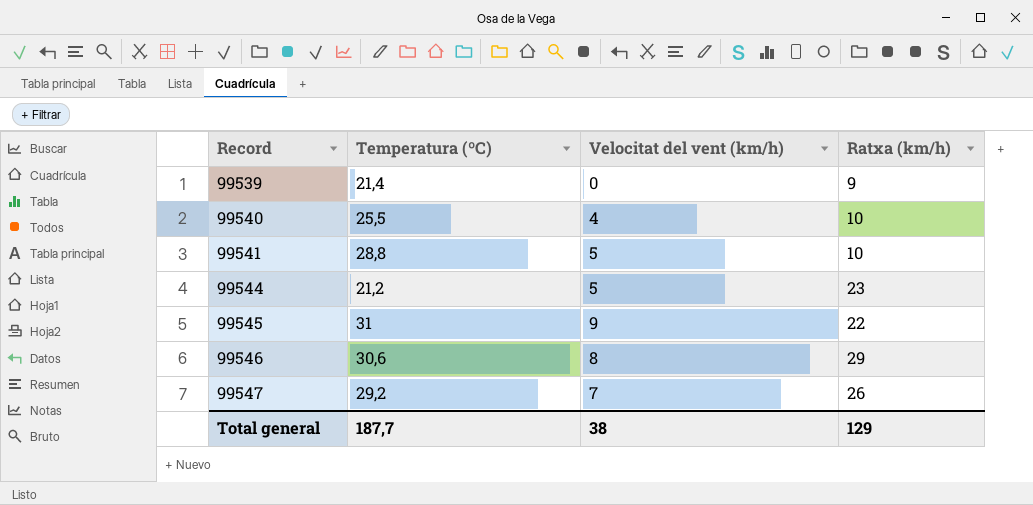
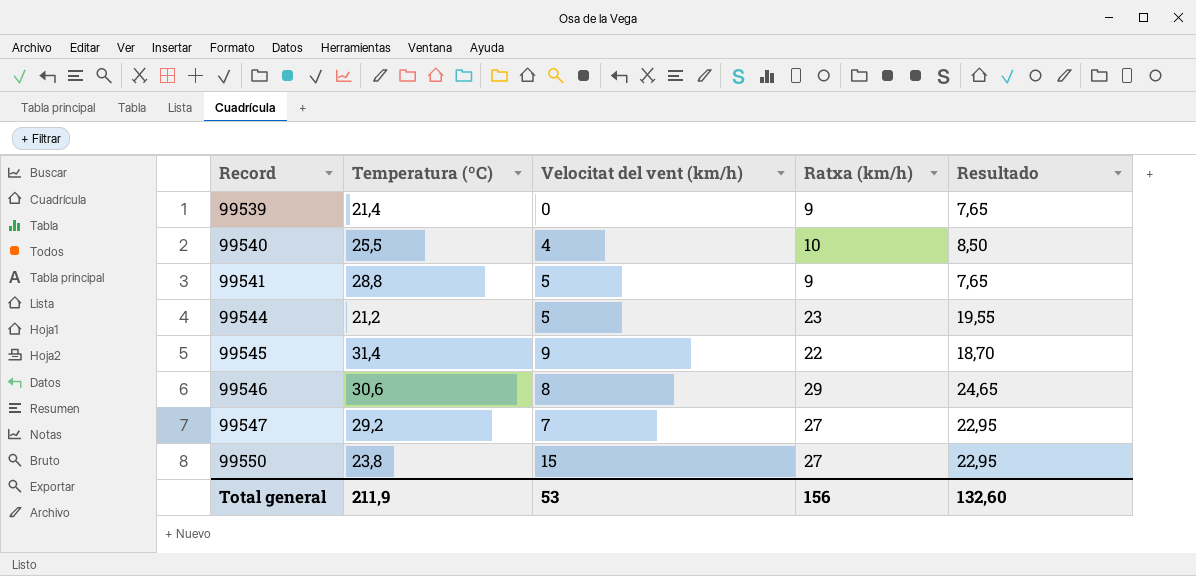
column Resultado | formula: none -> [Ratxa (km/h)] * 0,85
99541 | Ratxa (km/h): 10 -> 9
99545 | Temperatura (ºC): 31 -> 31,4
99547 | Ratxa (km/h): 26 -> 27
row 99550: none -> 23,8 | 15 | 27 | 22,95
Total general | Temperatura (ºC): 187,7 -> 211,9
Total general | Velocitat del vent (km/h): 38 -> 53
Total general | Ratxa (km/h): 129 -> 156

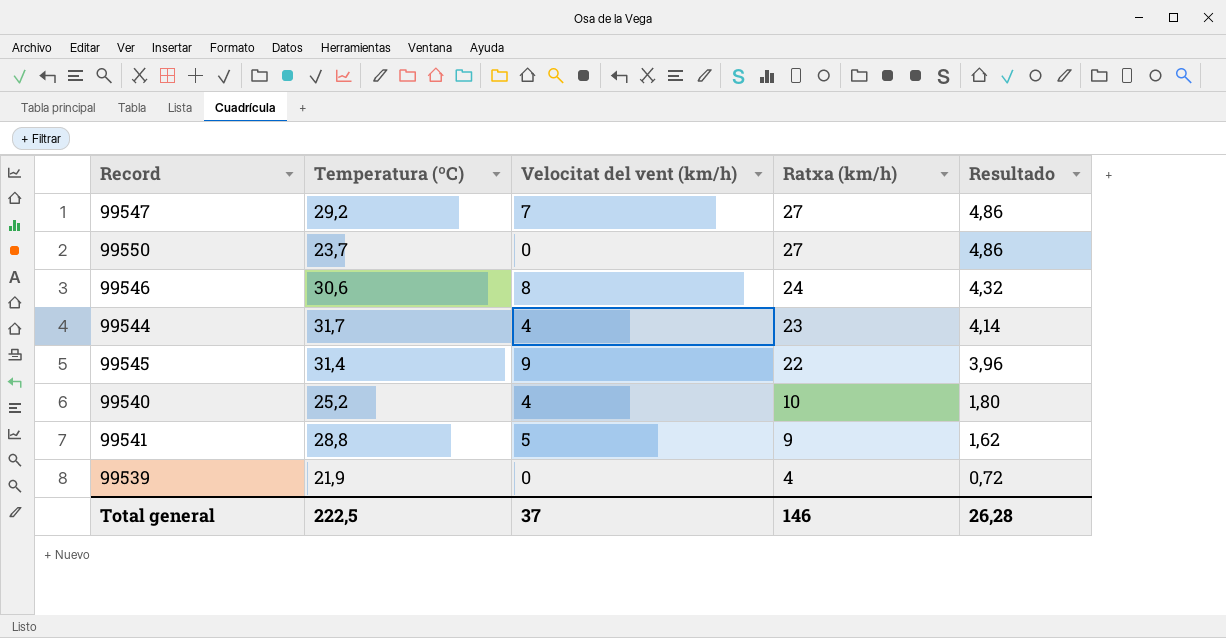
row order: Record ascending -> Ratxa (km/h) descending
column Resultado | formula: [Ratxa (km/h)] * 0,85 -> [Ratxa (km/h)] * 0,18
99550 | Temperatura (ºC): 23,8 -> 23,7
99550 | Velocitat del vent (km/h): 15 -> 0
99546 | Ratxa (km/h): 29 -> 24
99544 | Temperatura (ºC): 21,2 -> 31,7
99544 | Velocitat del vent (km/h): 5 -> 4
99540 | Temperatura (ºC): 25,5 -> 25,2
99539 | Temperatura (ºC): 21,4 -> 21,9
99539 | Ratxa (km/h): 9 -> 4
Total general | Temperatura (ºC): 211,9 -> 222,5
Total general | Velocitat del vent (km/h): 53 -> 37
Total general | Ratxa (km/h): 156 -> 146
Total general | Resultado: 132,60 -> 26,28

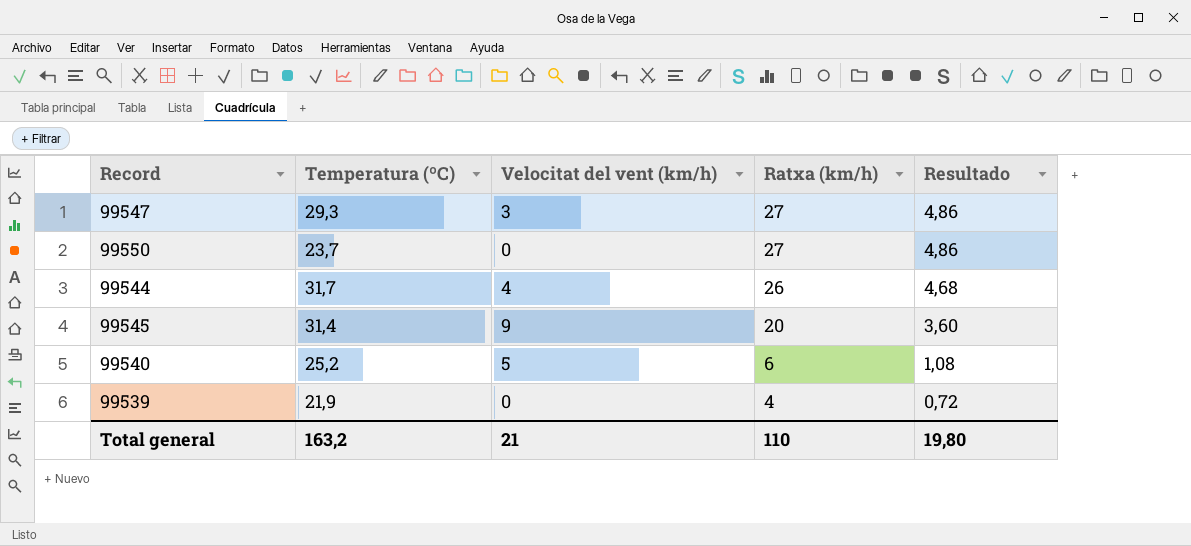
row 99546: 30,6 | 8 | 24 | 4,32 -> none
row 99541: 28,8 | 5 | 9 | 1,62 -> none
99547 | Temperatura (ºC): 29,2 -> 29,3
99547 | Velocitat del vent (km/h): 7 -> 3
99544 | Ratxa (km/h): 23 -> 26
99544 | Resultado: 4,14 -> 4,68
99545 | Ratxa (km/h): 22 -> 20
99545 | Resultado: 3,96 -> 3,60
99540 | Velocitat del vent (km/h): 4 -> 5
99540 | Ratxa (km/h): 10 -> 6
99540 | Resultado: 1,80 -> 1,08
Total general | Temperatura (ºC): 222,5 -> 163,2
Total general | Velocitat del vent (km/h): 37 -> 21
Total general | Ratxa (km/h): 146 -> 110
Total general | Resultado: 26,28 -> 19,80

